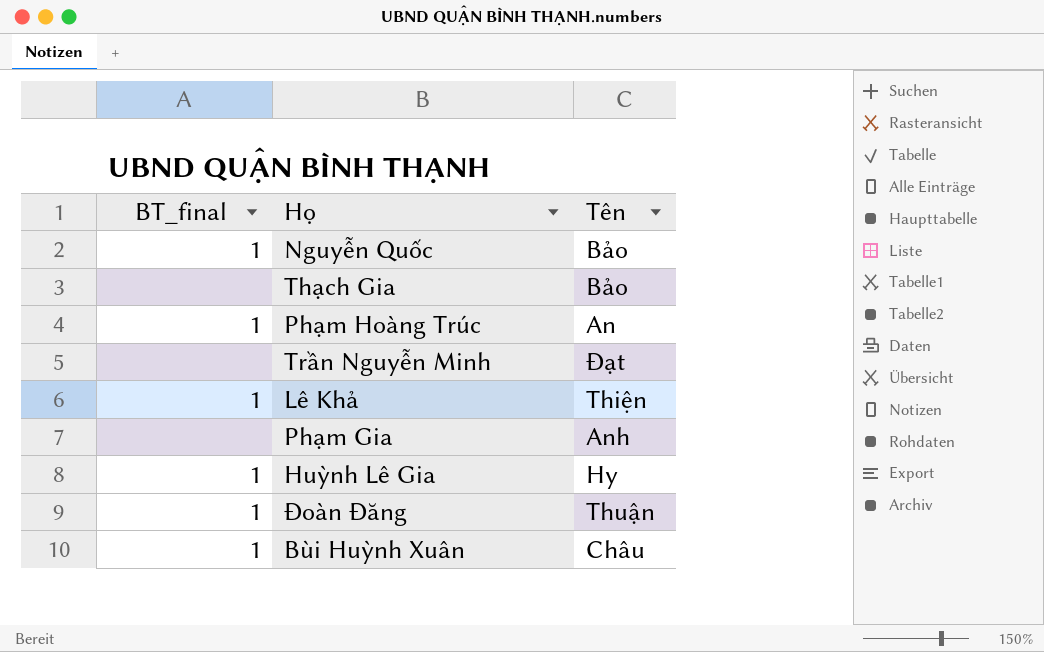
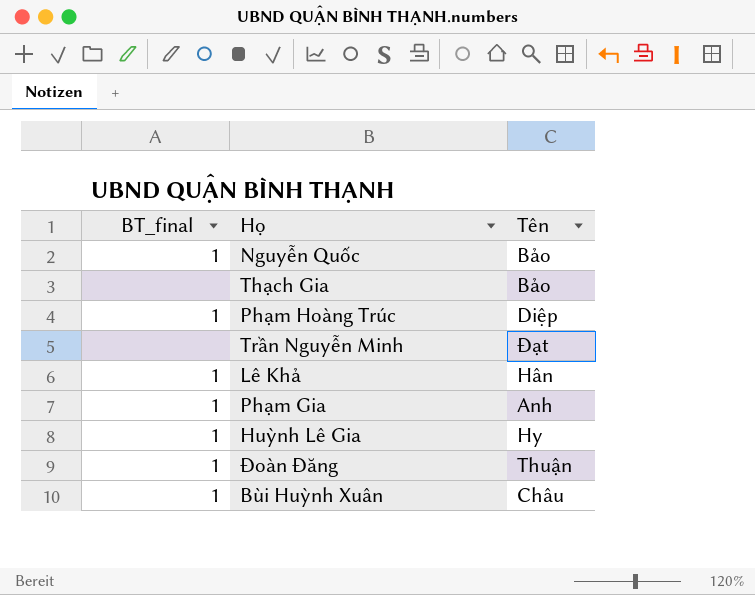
Phạm Hoàng Trúc | Tên: An -> Diệp
Lê Khả | Tên: Thiện -> Hân
Phạm Gia | BT_final: none -> 1

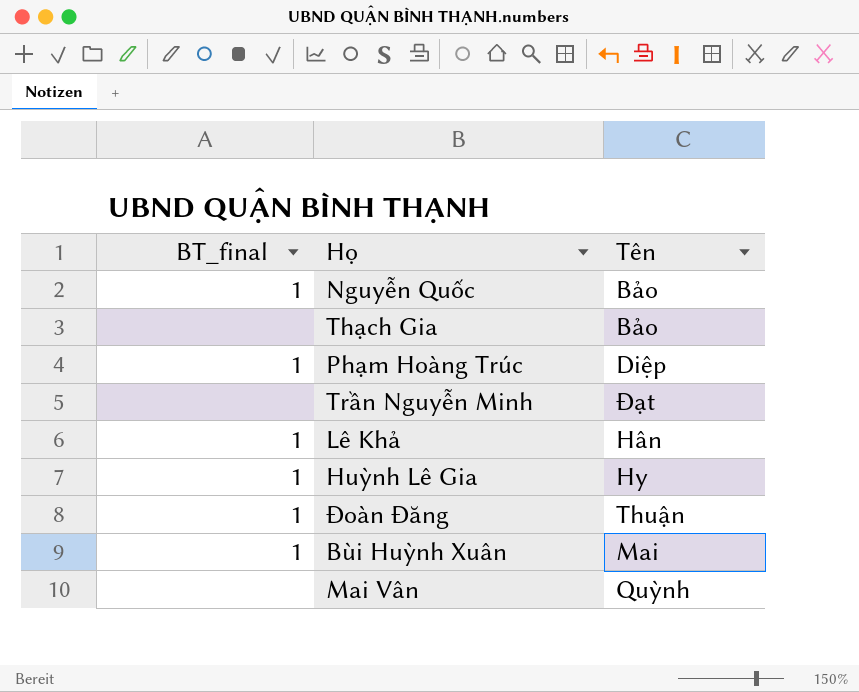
row Phạm Gia: 1 | Anh -> none
Bùi Huỳnh Xuân | Tên: Châu -> Mai
row Mai Vân: none -> none | Quỳnh

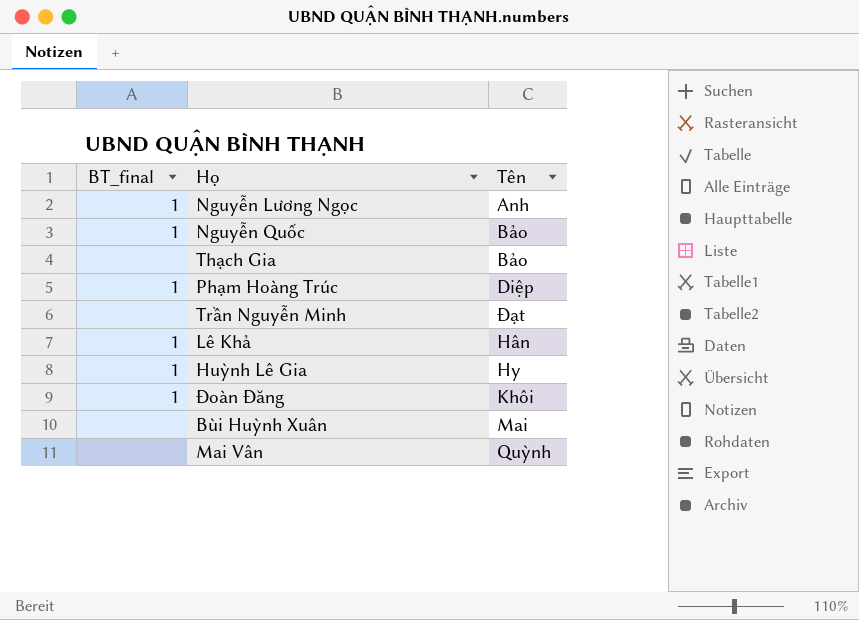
row Nguyễn Lương Ngọc: none -> 1 | Anh
Đoàn Đăng | Tên: Thuận -> Khôi
Bùi Huỳnh Xuân | BT_final: 1 -> none

